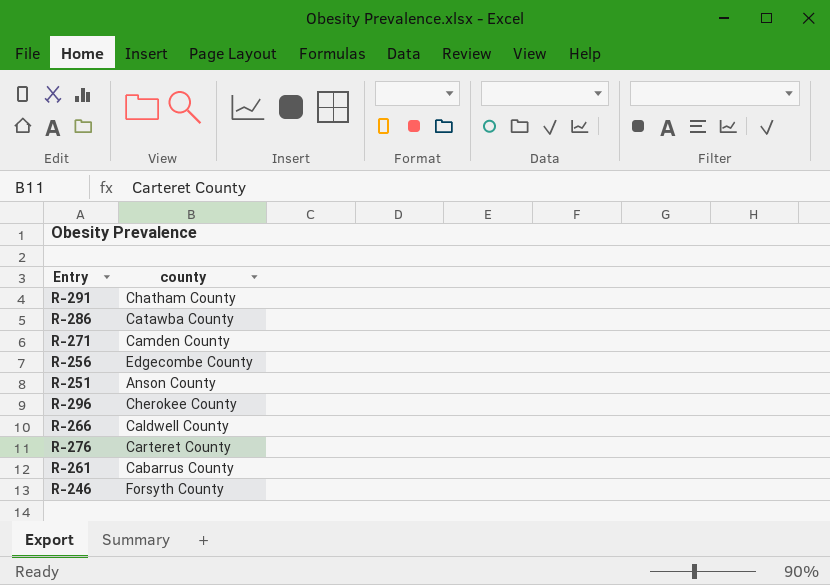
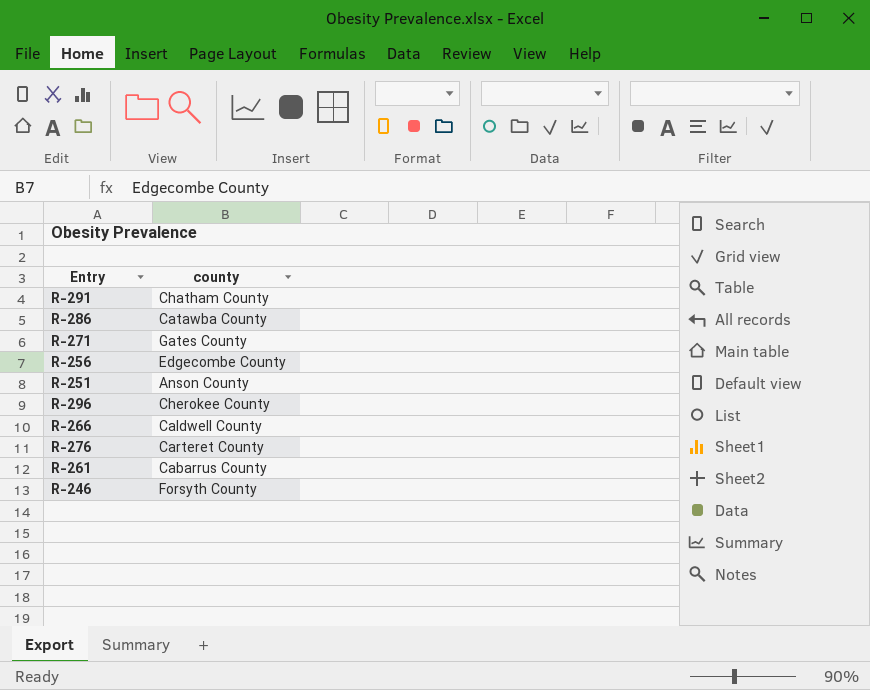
R-271 | county: Camden County -> Gates County

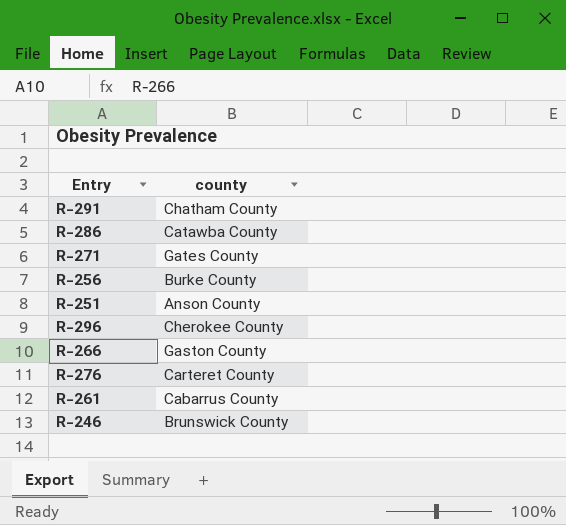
R-256 | county: Edgecombe County -> Burke County
R-266 | county: Caldwell County -> Gaston County
R-246 | county: Forsyth County -> Brunswick County

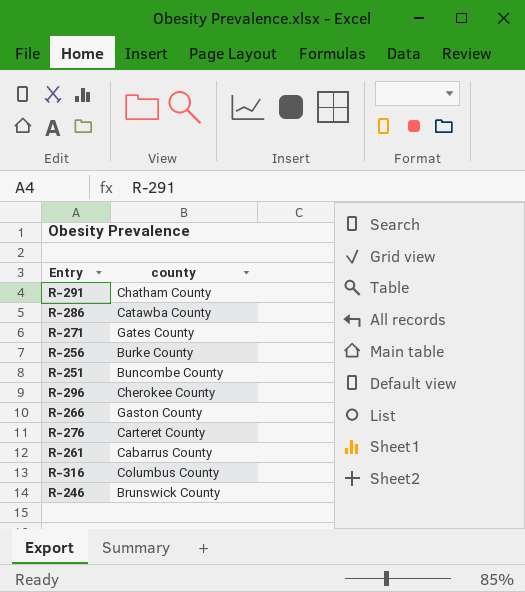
R-251 | county: Anson County -> Buncombe County
row R-316: none -> Columbus County

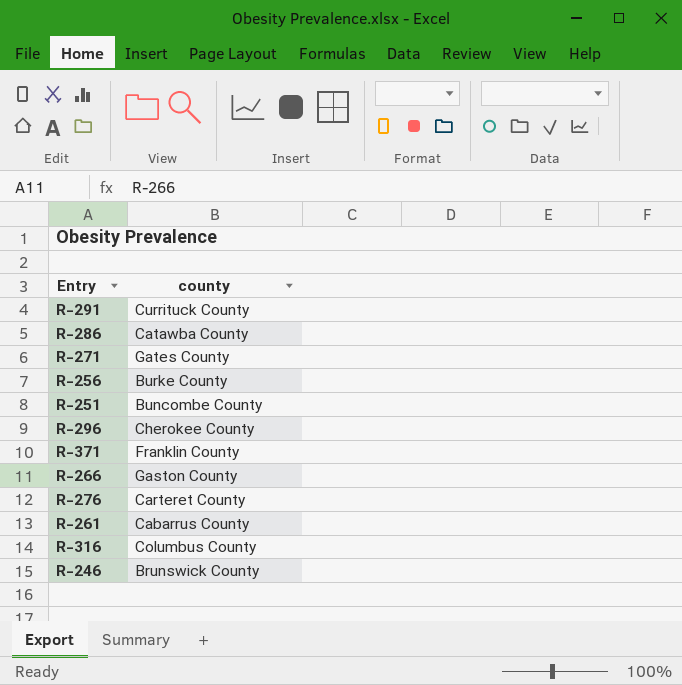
R-291 | county: Chatham County -> Currituck County
row R-371: none -> Franklin County

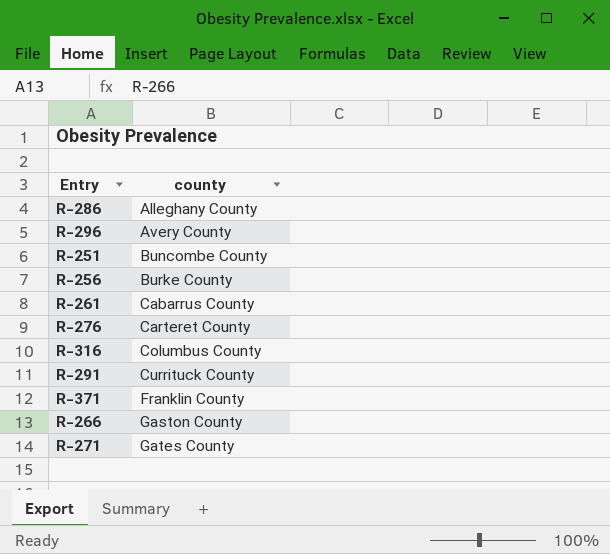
row order: none -> county ascending
row R-246: Brunswick County -> none
R-286 | county: Catawba County -> Alleghany County
R-296 | county: Cherokee County -> Avery County

